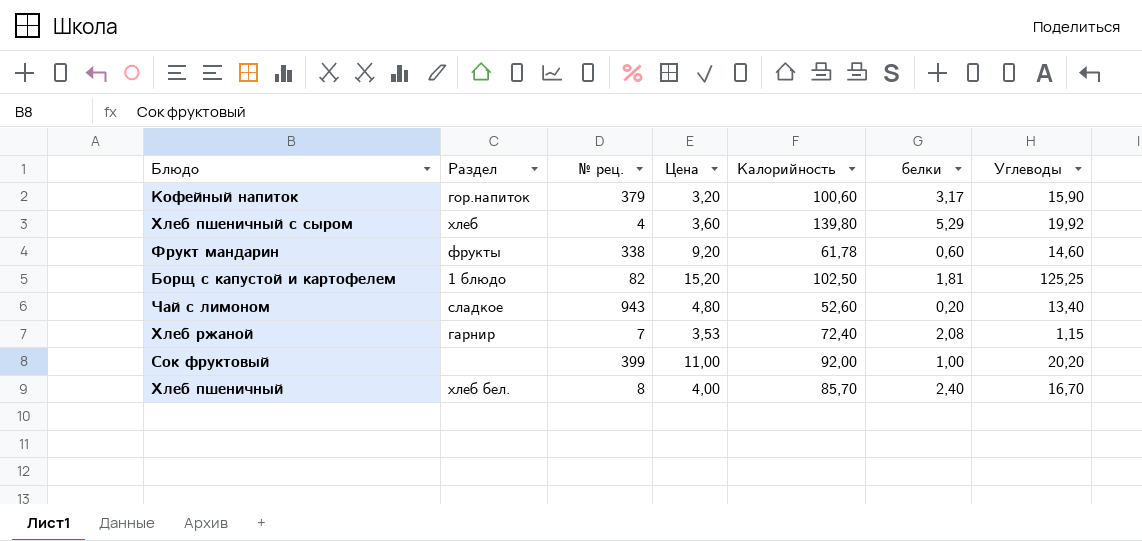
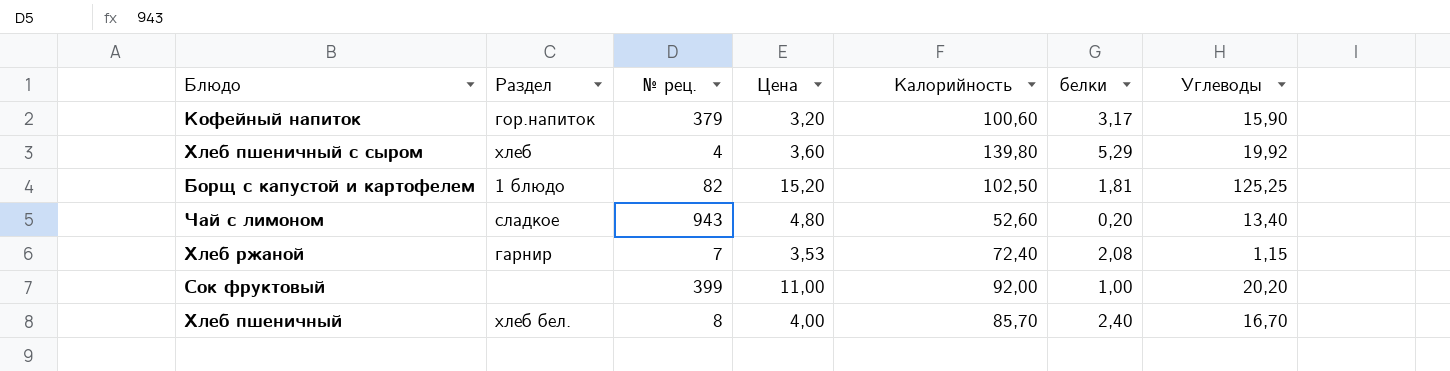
row Фрукт мандарин: фрукты | 338 | 9,20 | 61,78 | 0,60 | 14,60 -> none

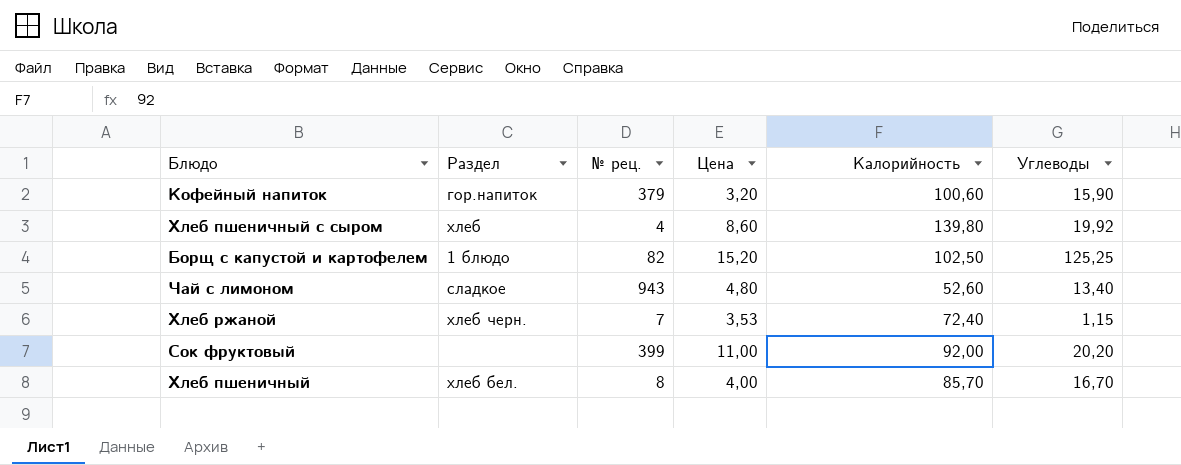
column белки | position: 6 -> none
Хлеб пшеничный с сыром | Цена: 3,60 -> 8,60
Хлеб ржаной | Раздел: гарнир -> хлеб черн.

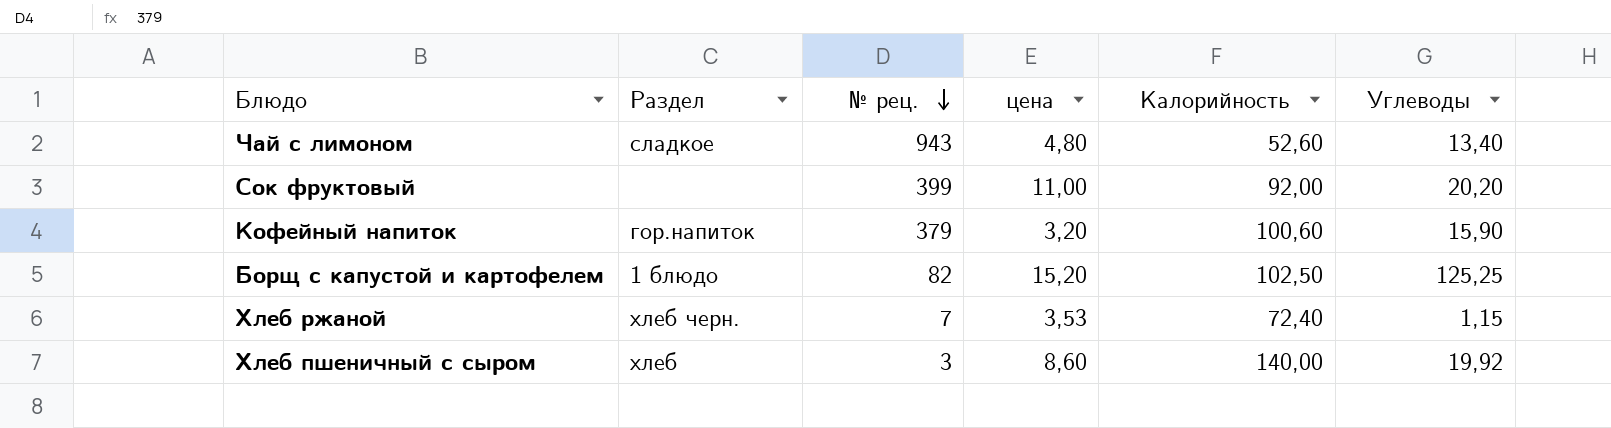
row order: none -> № рец. descending
column name: Цена -> цена
row Хлеб пшеничный: хлеб бел. | 8 | 4,00 | 85,70 | 16,70 -> none
Хлеб пшеничный с сыром | № рец.: 4 -> 3
Хлеб пшеничный с сыром | Калорийность: 139,80 -> 140,00

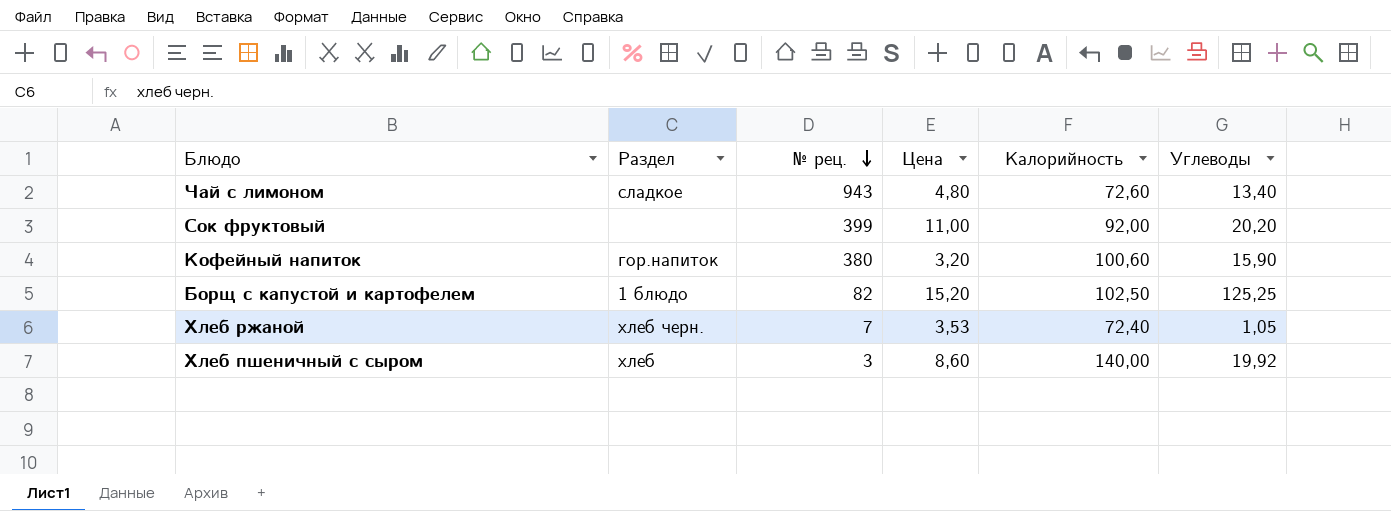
column name: цена -> Цена
Чай с лимоном | Калорийность: 52,60 -> 72,60
Кофейный напиток | № рец.: 379 -> 380
Хлеб ржаной | Углеводы: 1,15 -> 1,05

